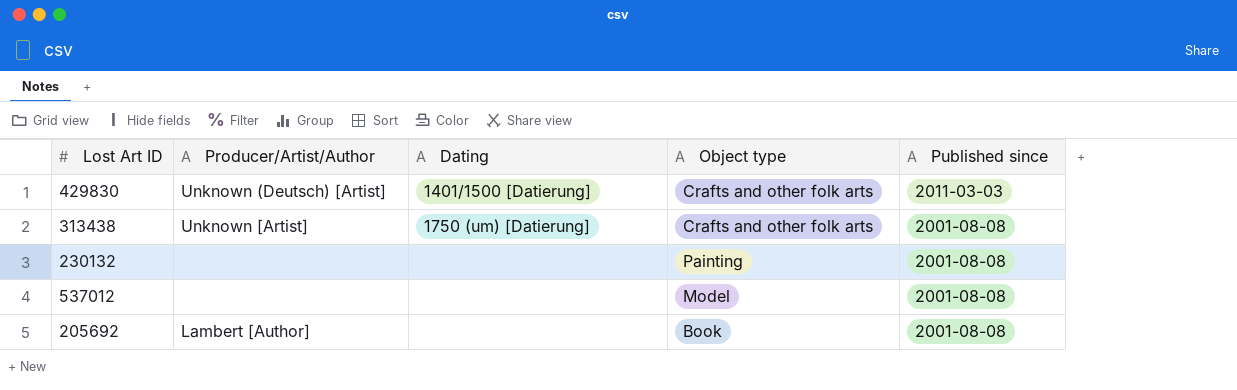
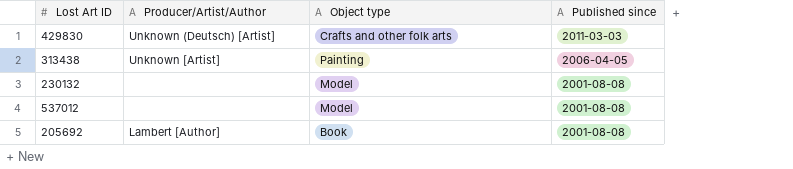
column Dating | position: 3 -> none
313438 | Object type: Crafts and other folk arts -> Painting
313438 | Published since: 2001-08-08 -> 2006-04-05
230132 | Object type: Painting -> Model

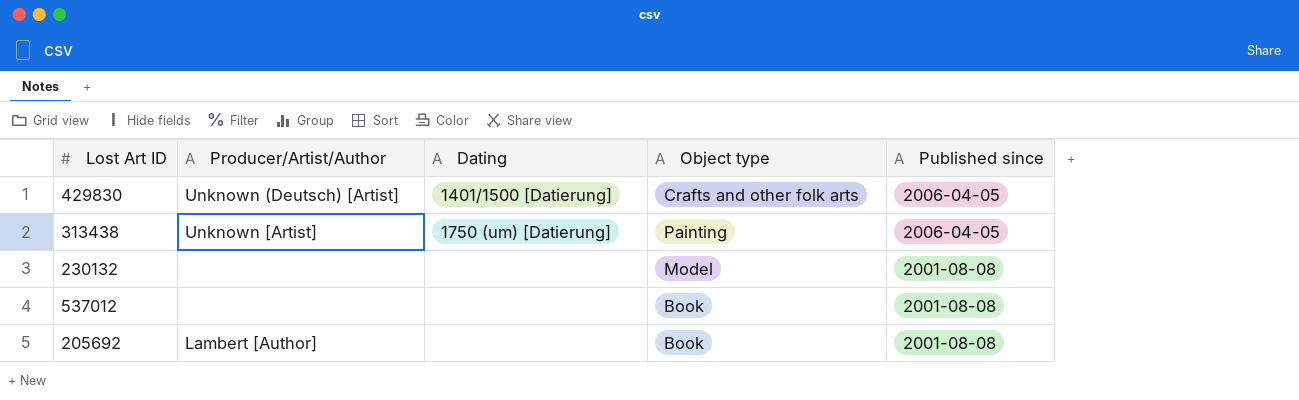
column Dating | position: none -> 3
429830 | Published since: 2011-03-03 -> 2006-04-05
537012 | Object type: Model -> Book

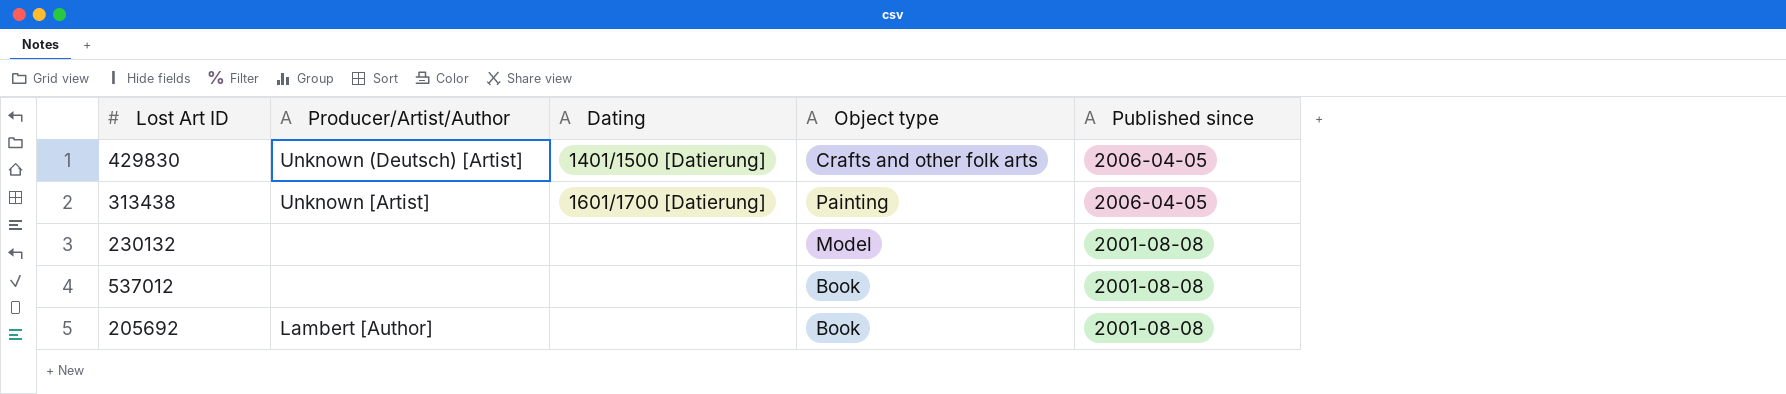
313438 | Dating: 1750 (um) [Datierung] -> 1601/1700 [Datierung]

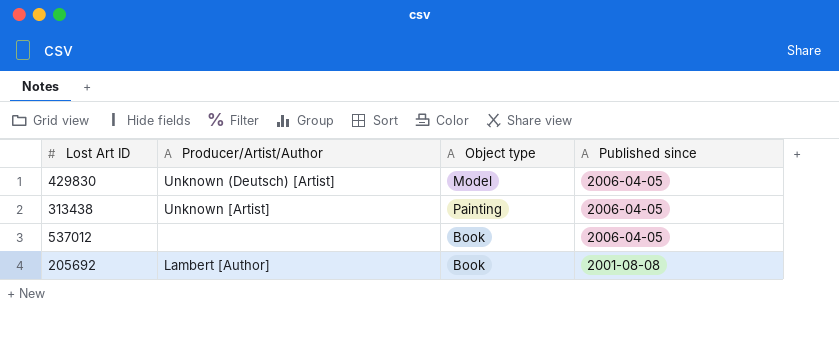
column Dating | position: 3 -> none
row 230132: none | none | Model | 2001-08-08 -> none
429830 | Object type: Crafts and other folk arts -> Model
537012 | Published since: 2001-08-08 -> 2006-04-05

